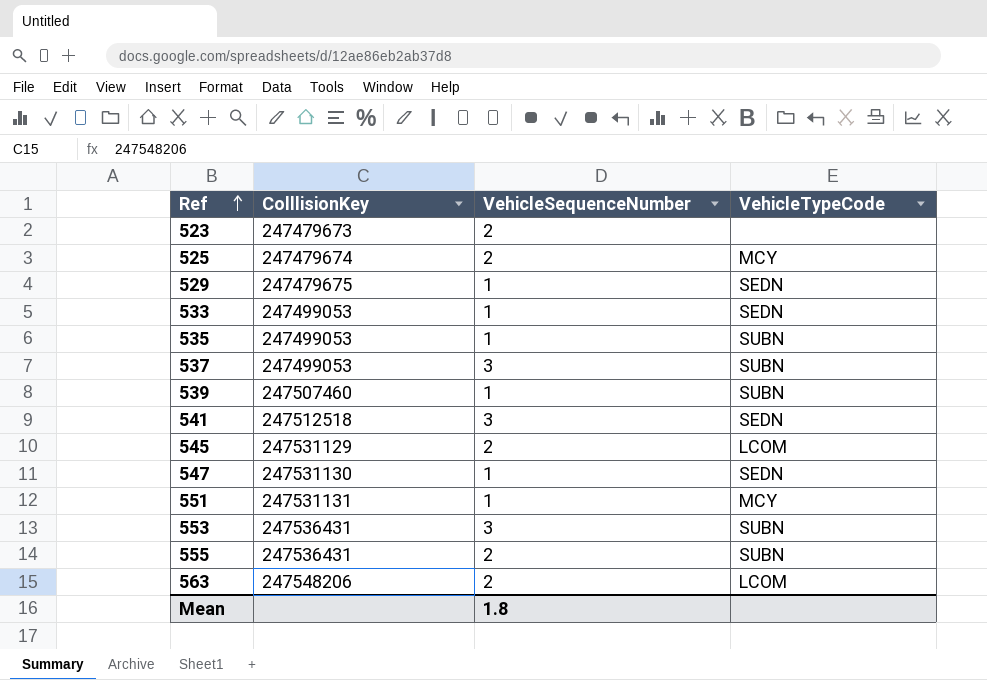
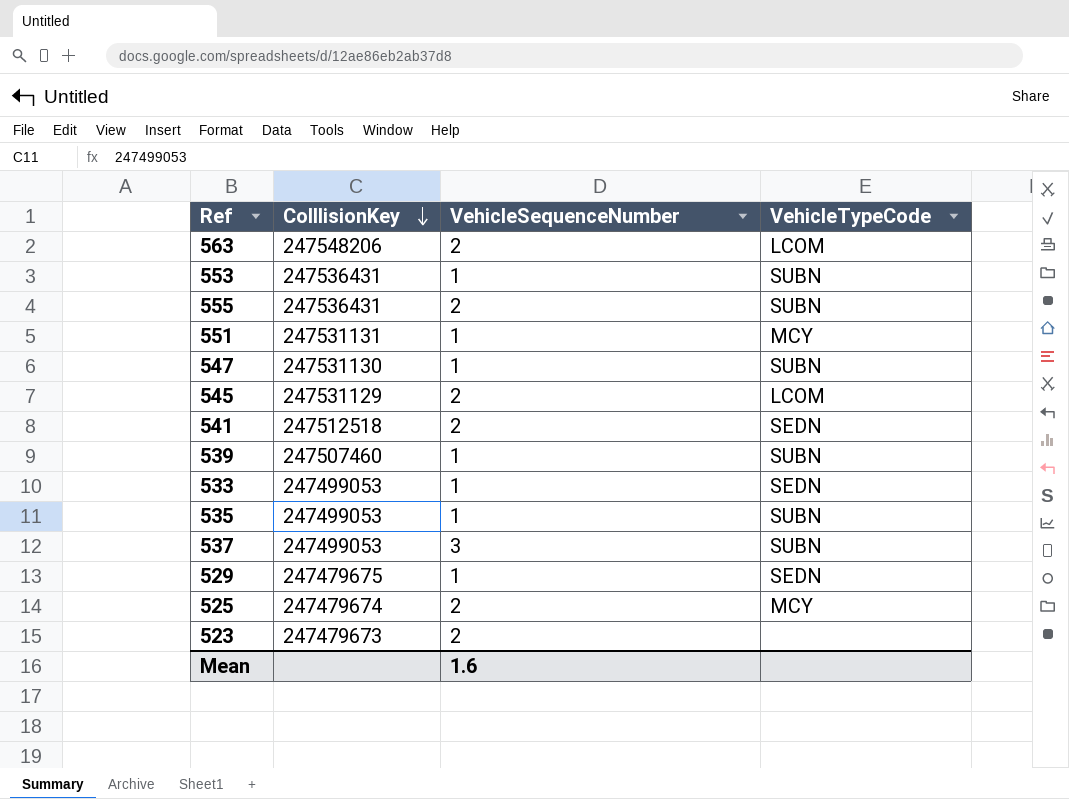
row order: Ref ascending -> ColllisionKey descending
553 | VehicleSequenceNumber: 3 -> 1
547 | VehicleTypeCode: SEDN -> SUBN
541 | VehicleSequenceNumber: 3 -> 2
Mean | VehicleSequenceNumber: 1.8 -> 1.6

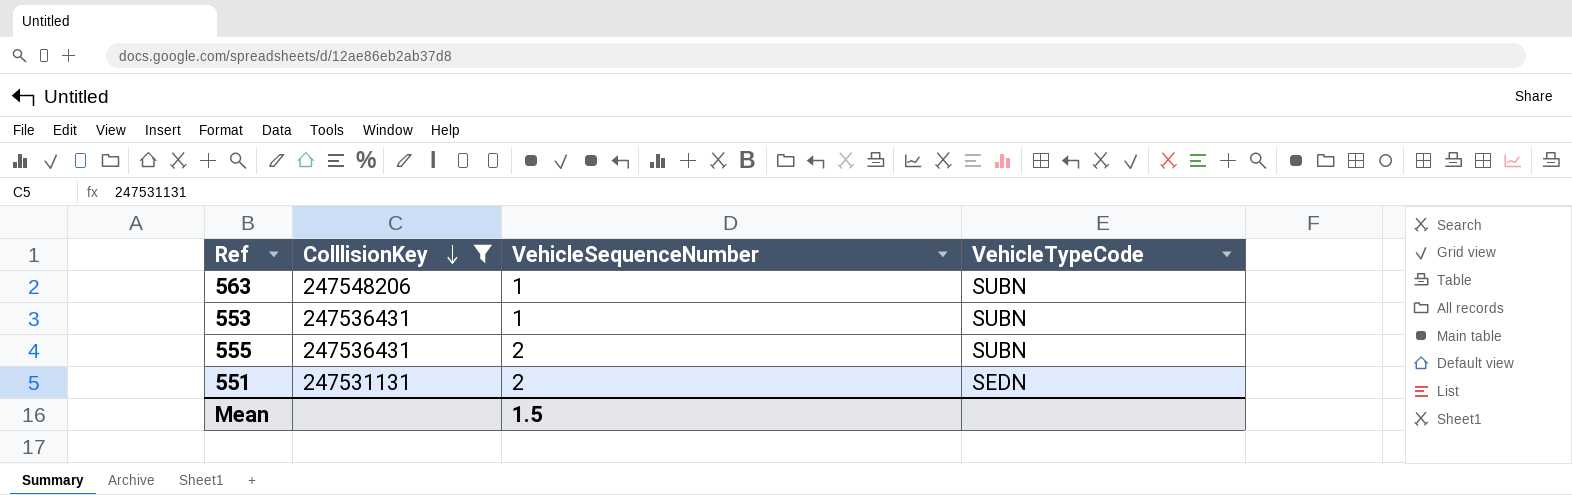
filter: none -> ColllisionKey >= 247531131
563 | VehicleSequenceNumber: 2 -> 1
563 | VehicleTypeCode: LCOM -> SUBN
551 | VehicleSequenceNumber: 1 -> 2
551 | VehicleTypeCode: MCY -> SEDN
Mean | VehicleSequenceNumber: 1.6 -> 1.5

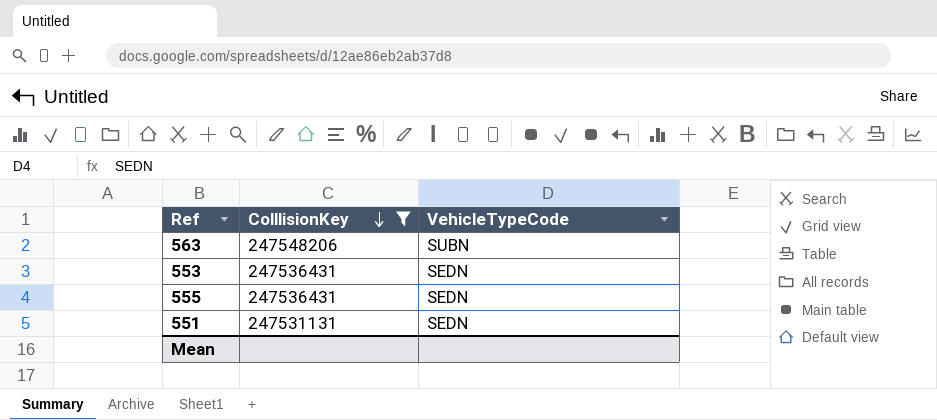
column VehicleSequenceNumber | position: 3 -> none
553 | VehicleTypeCode: SUBN -> SEDN
555 | VehicleTypeCode: SUBN -> SEDN

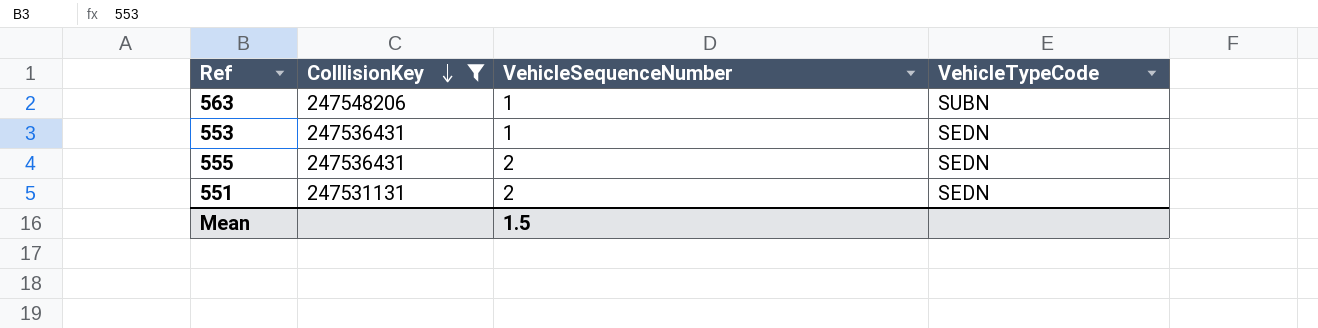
column VehicleSequenceNumber | position: none -> 3

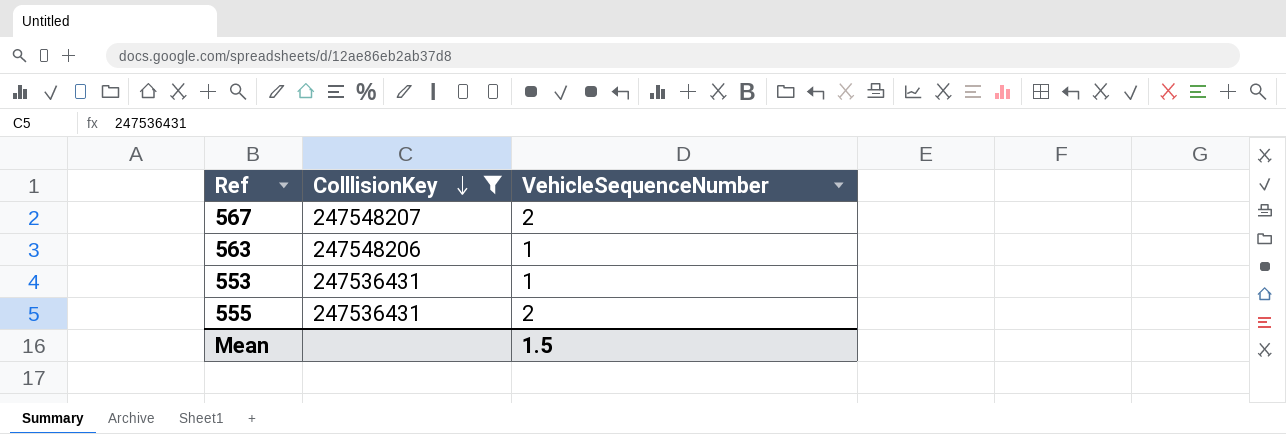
column VehicleTypeCode | position: 4 -> none
row 551: 247531131 | 2 | SEDN -> none
row 567: none -> 247548207 | 2

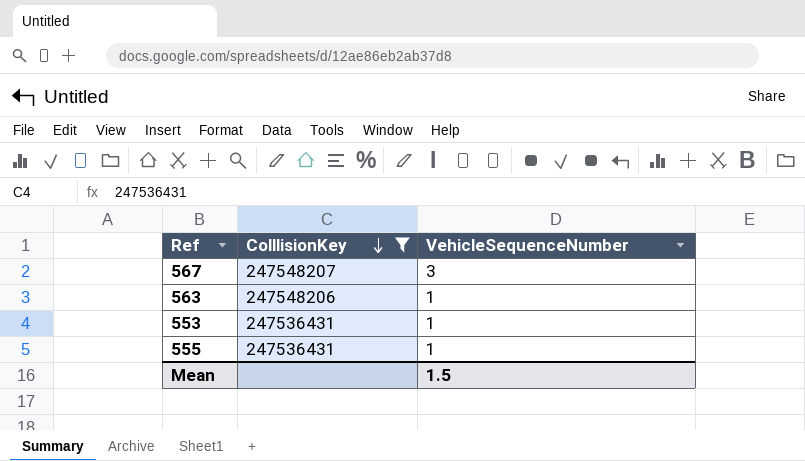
567 | VehicleSequenceNumber: 2 -> 3
555 | VehicleSequenceNumber: 2 -> 1

